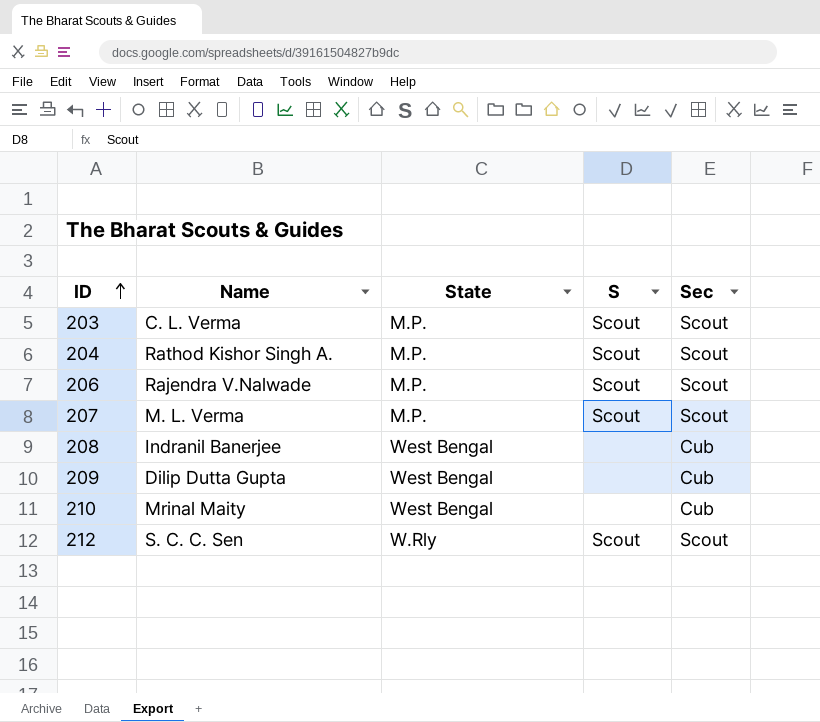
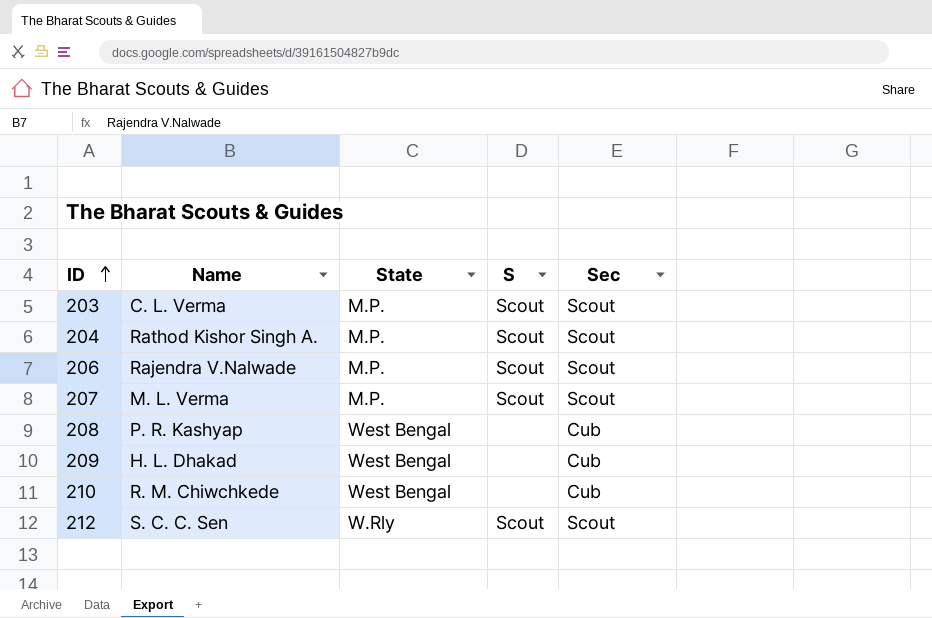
208 | Name: Indranil Banerjee -> P. R. Kashyap
209 | Name: Dilip Dutta Gupta -> H. L. Dhakad
210 | Name: Mrinal Maity -> R. M. Chiwchkede

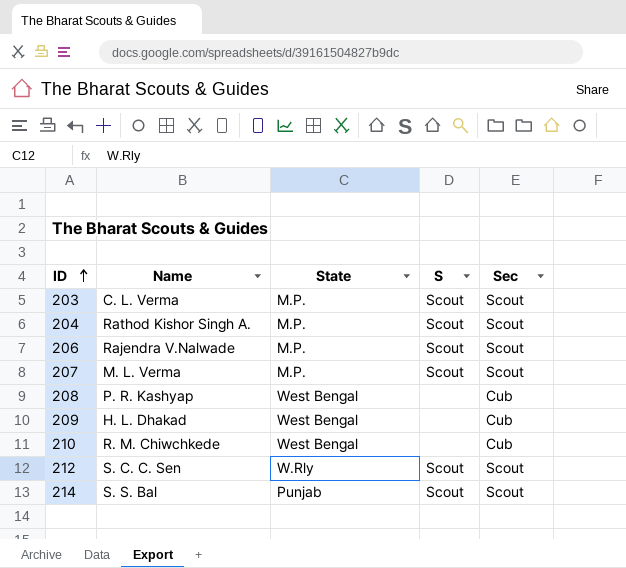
row 214: none -> S. S. Bal | Punjab | Scout | Scout

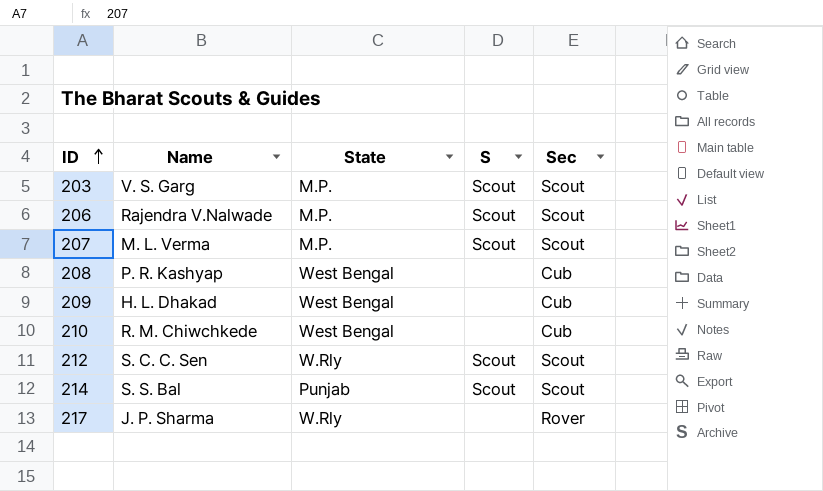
row 204: Rathod Kishor Singh A. | M.P. | Scout | Scout -> none
203 | Name: C. L. Verma -> V. S. Garg
row 217: none -> J. P. Sharma | W.Rly | none | Rover

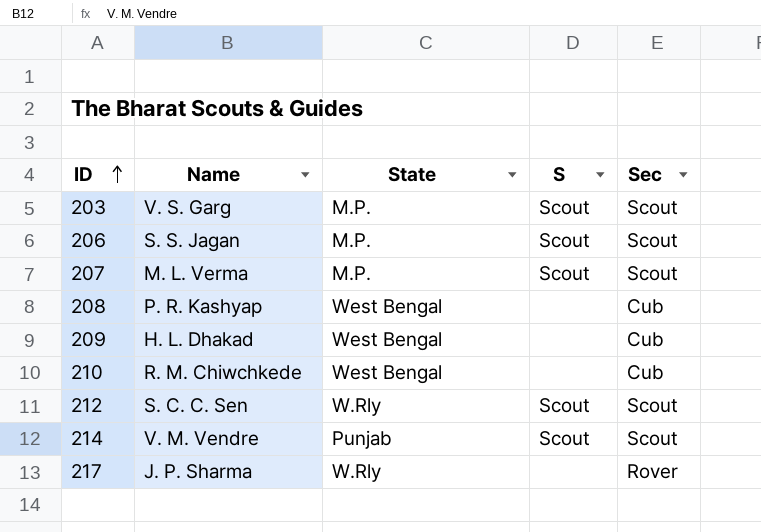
206 | Name: Rajendra V.Nalwade -> S. S. Jagan
214 | Name: S. S. Bal -> V. M. Vendre

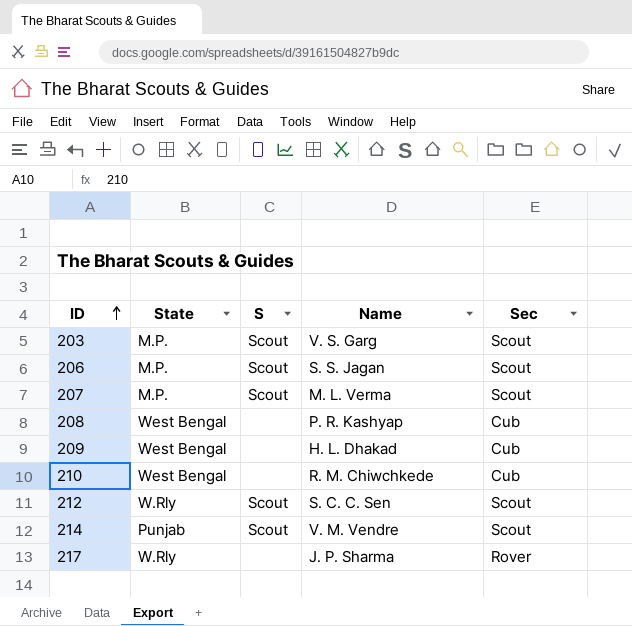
column Name | position: 2 -> 4

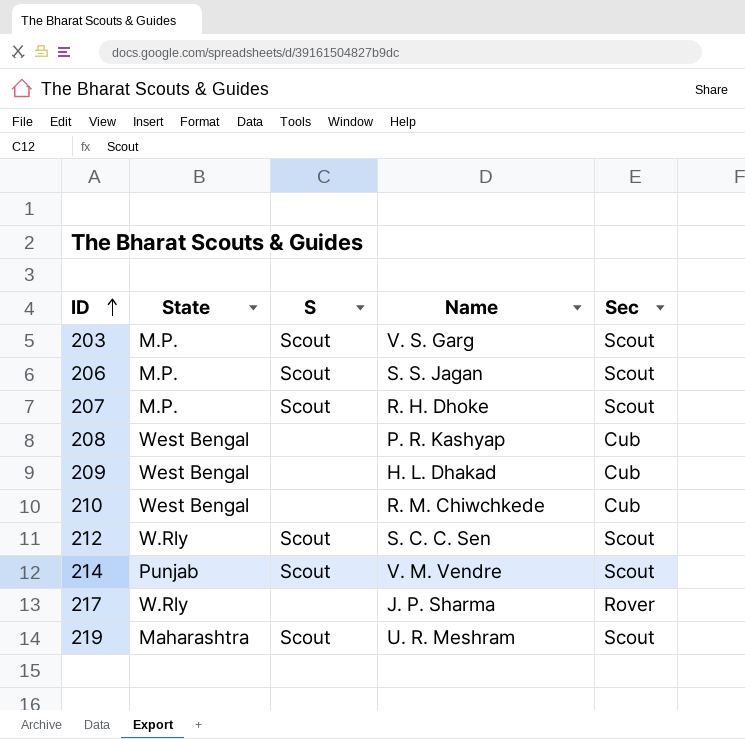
207 | Name: M. L. Verma -> R. H. Dhoke
row 219: none -> Maharashtra | Scout | U. R. Meshram | Scout

